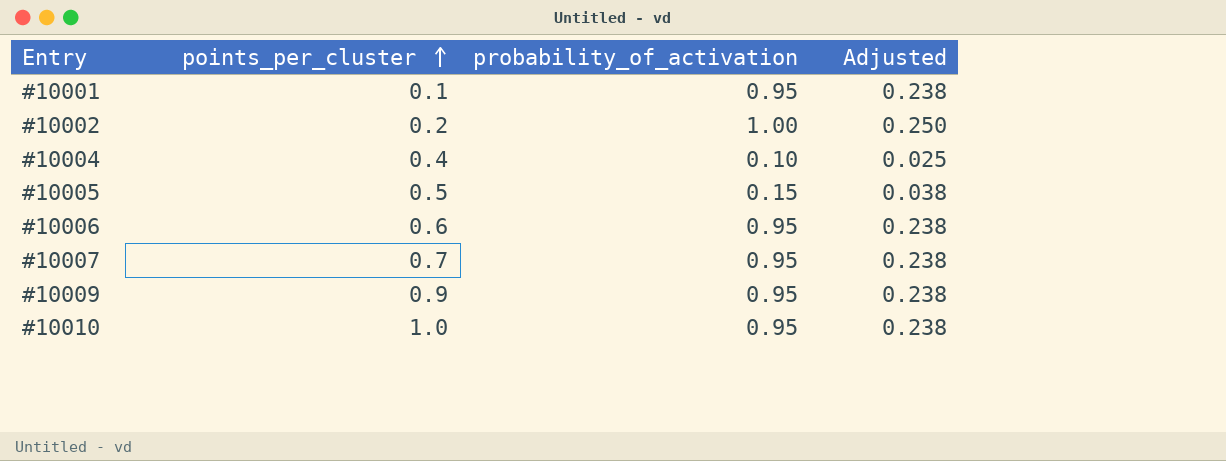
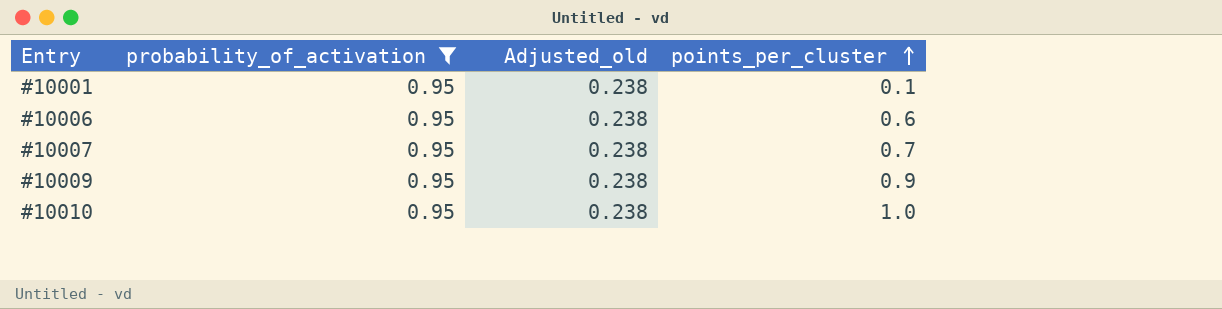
filter: none -> probability_of_activation = 0.95
column name: Adjusted -> Adjusted_old
column points_per_cluster | position: 2 -> 4

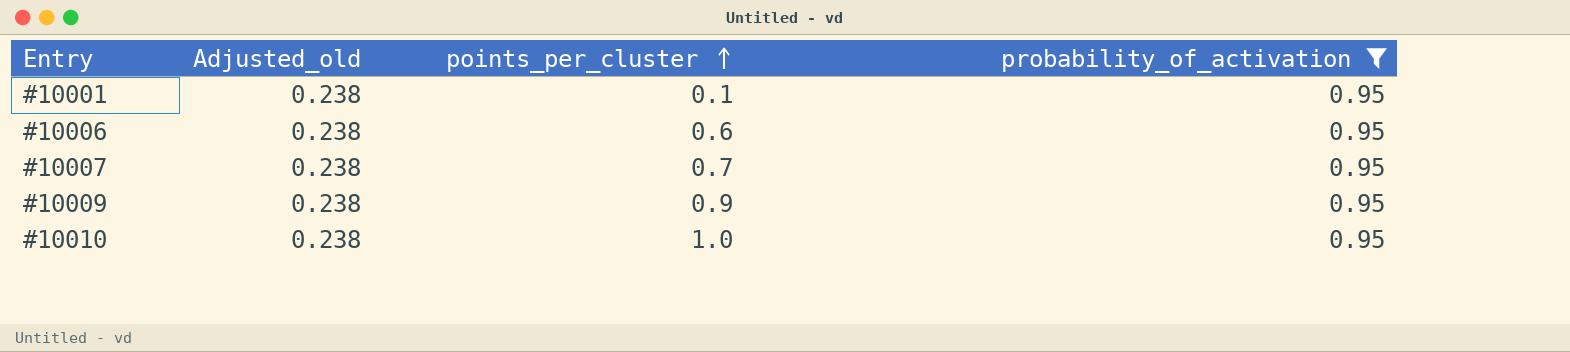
column probability_of_activation | position: 2 -> 4

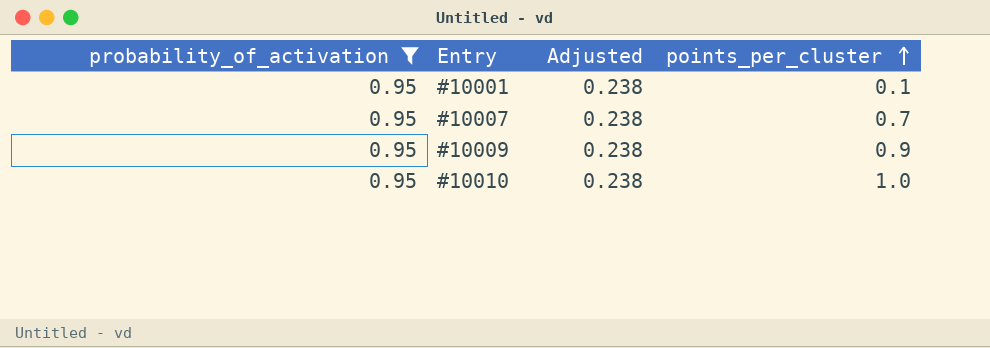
column probability_of_activation | position: 4 -> 1
column name: Adjusted_old -> Adjusted
row #10006: 0.238 | 0.6 | 0.95 -> none

